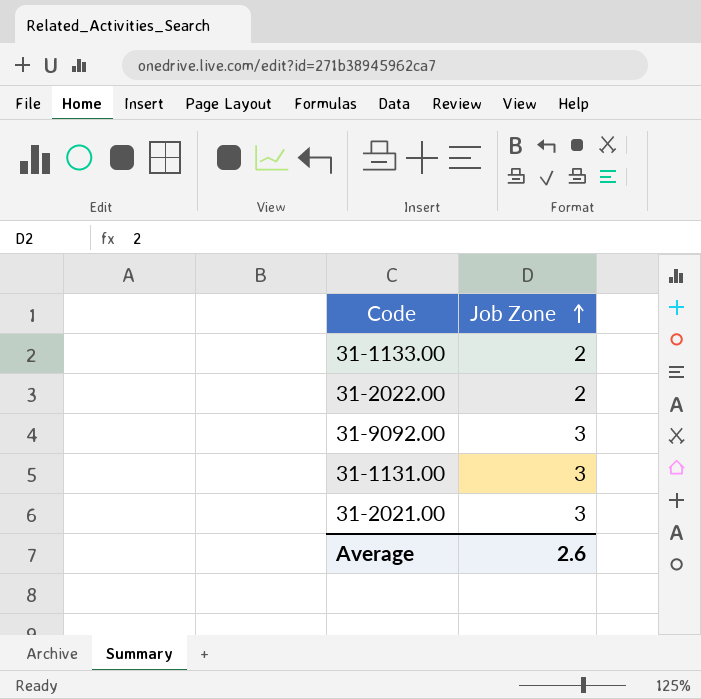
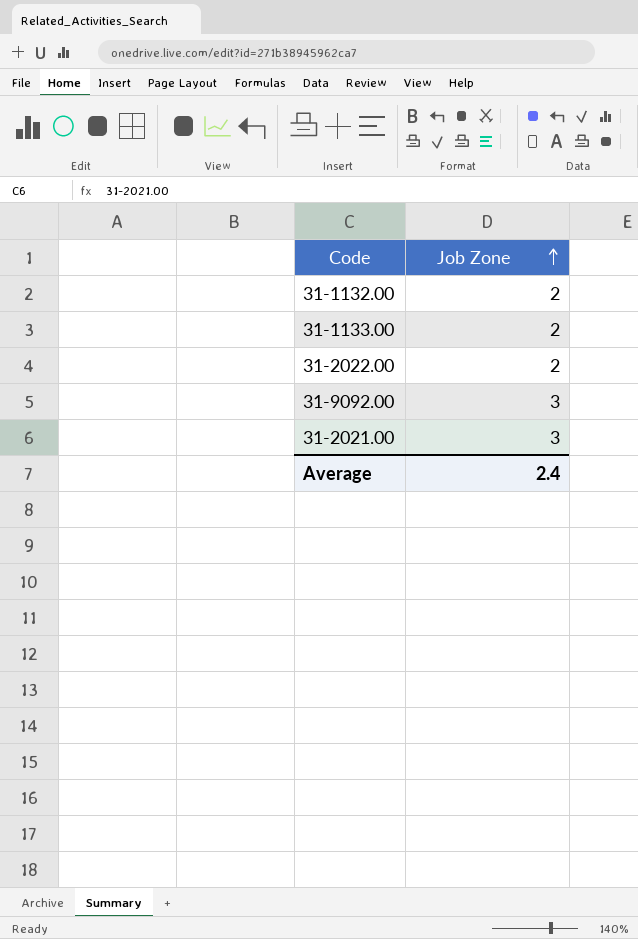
row 31-1131.00: 3 -> none
row 31-1132.00: none -> 2
Average | Job Zone: 2.6 -> 2.4

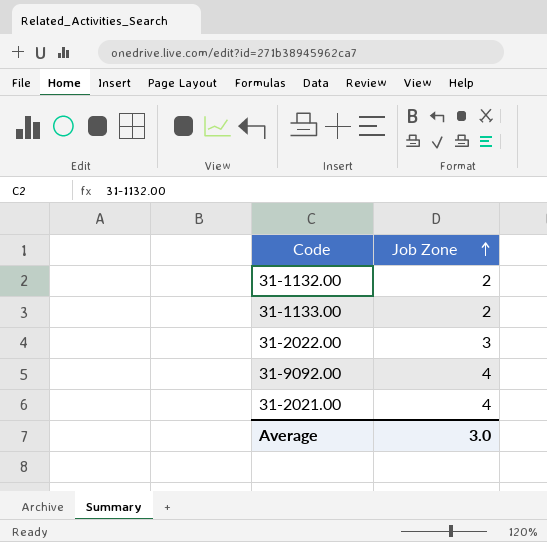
31-2022.00 | Job Zone: 2 -> 3
31-9092.00 | Job Zone: 3 -> 4
31-2021.00 | Job Zone: 3 -> 4
Average | Job Zone: 2.4 -> 3.0

